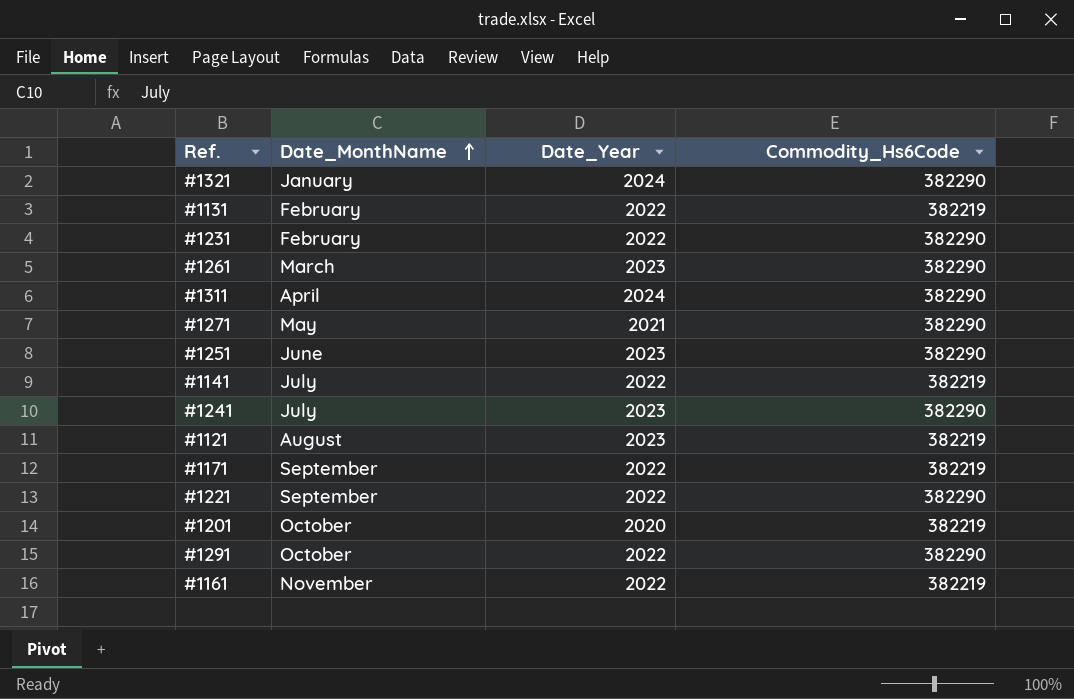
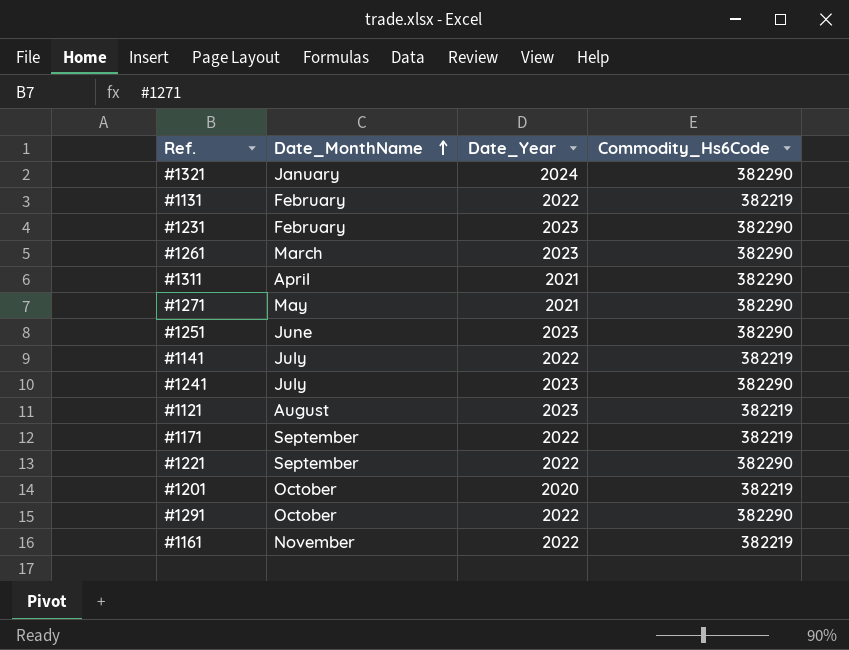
#1231 | Date_Year: 2022 -> 2023
#1311 | Date_Year: 2024 -> 2021

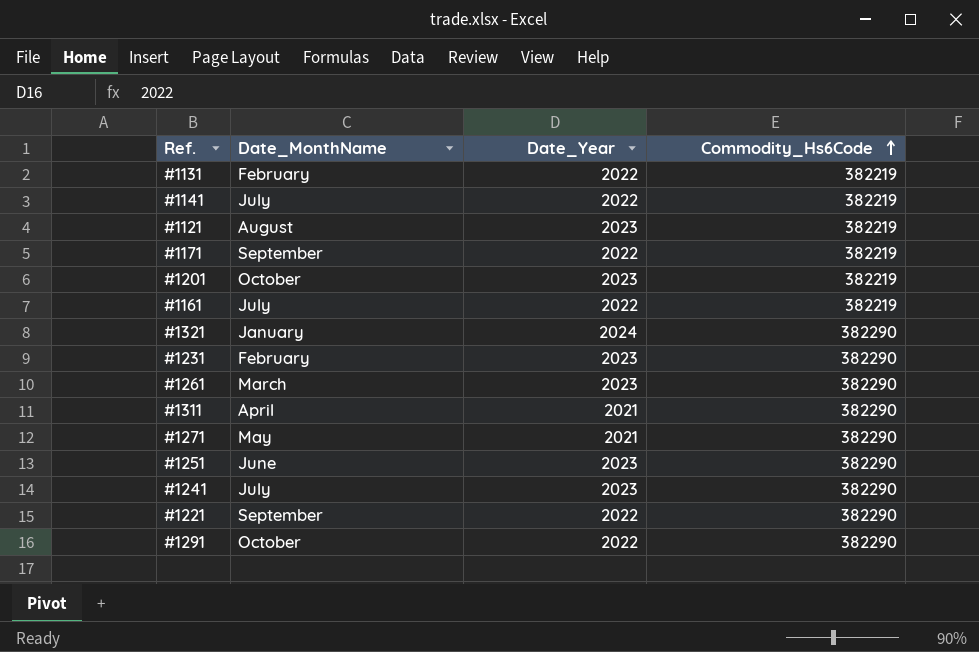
row order: Date_MonthName ascending -> Commodity_Hs6Code ascending
#1201 | Date_Year: 2020 -> 2023
#1161 | Date_MonthName: November -> July

